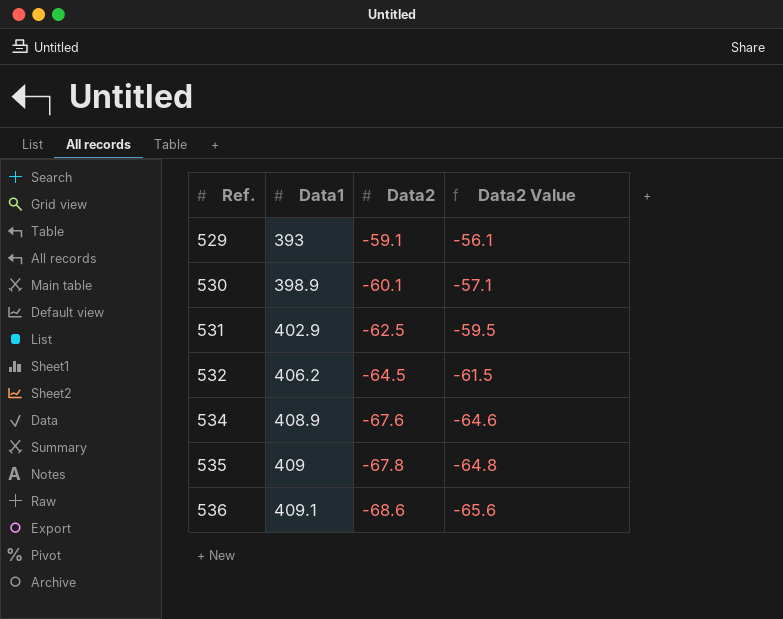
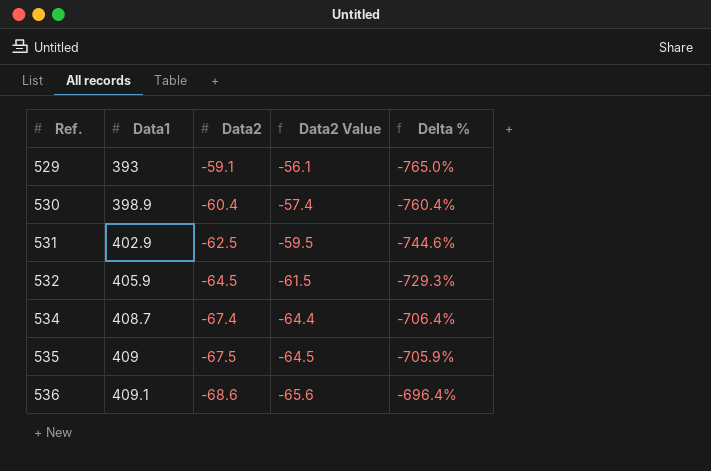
column Delta % | formula: none -> ([Data1] - [Data2]) / [Data2]
530 | Data2: -60.1 -> -60.4
530 | Data2 Value: -57.1 -> -57.4
532 | Data1: 406.2 -> 405.9
534 | Data1: 408.9 -> 408.7
534 | Data2: -67.6 -> -67.4
534 | Data2 Value: -64.6 -> -64.4
535 | Data2: -67.8 -> -67.5
535 | Data2 Value: -64.8 -> -64.5

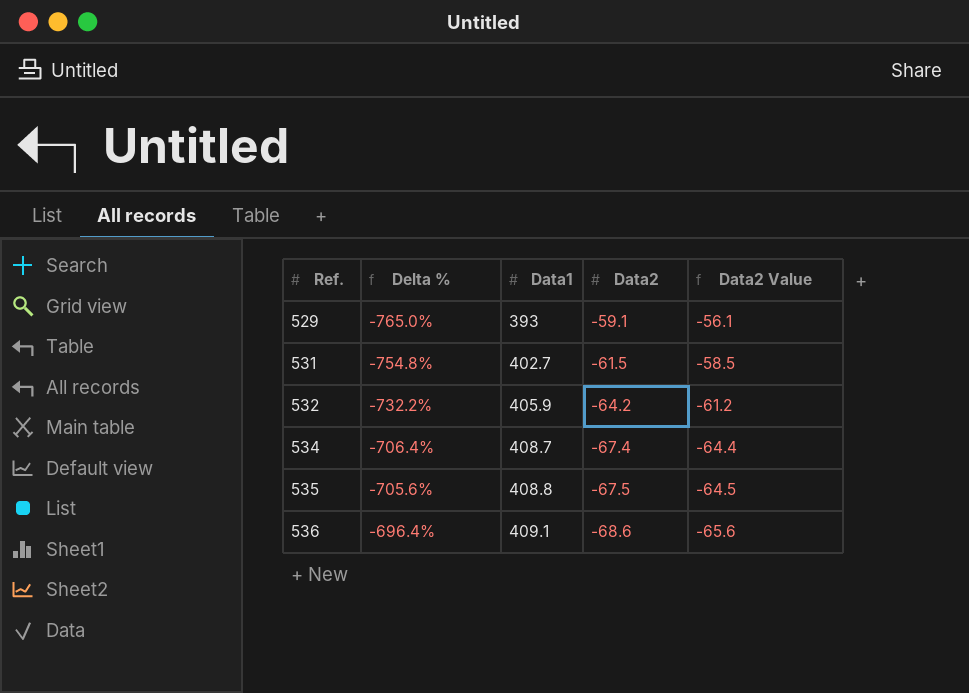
column Delta % | position: 5 -> 2
row 530: 398.9 | -60.4 | -57.4 | -760.4% -> none
531 | Delta %: -744.6% -> -754.8%
531 | Data1: 402.9 -> 402.7
531 | Data2: -62.5 -> -61.5
531 | Data2 Value: -59.5 -> -58.5
532 | Delta %: -729.3% -> -732.2%
532 | Data2: -64.5 -> -64.2
532 | Data2 Value: -61.5 -> -61.2
535 | Delta %: -705.9% -> -705.6%
535 | Data1: 409 -> 408.8

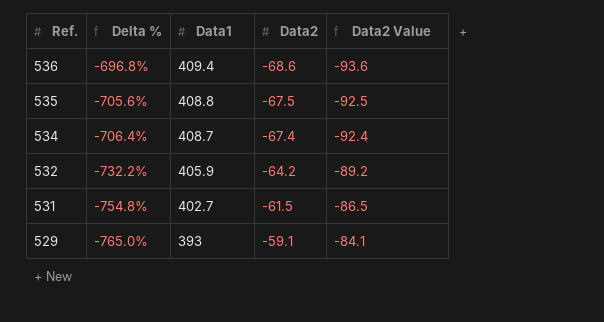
row order: Ref. ascending -> Ref. descending
column Data2 Value | formula: [Data2] + 3 -> [Data2] - 25
536 | Delta %: -696.4% -> -696.8%
536 | Data1: 409.1 -> 409.4

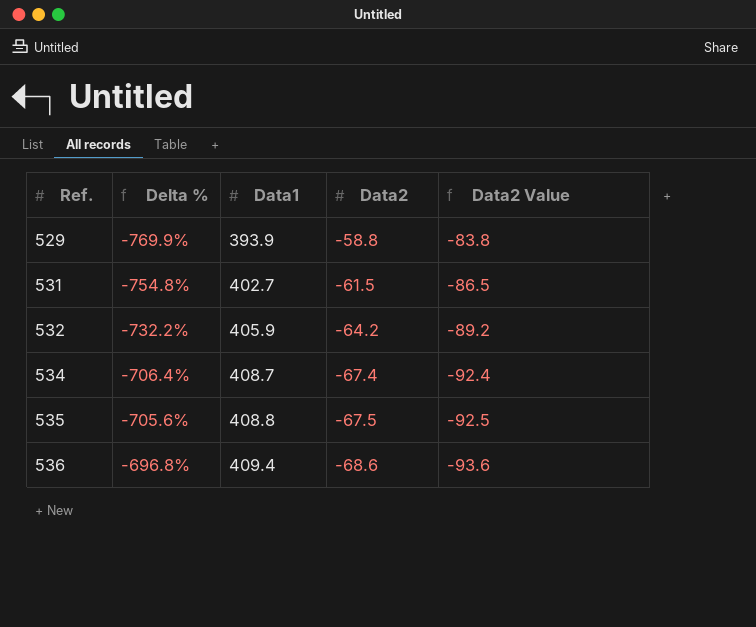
row order: Ref. descending -> Ref. ascending
529 | Delta %: -765.0% -> -769.9%
529 | Data1: 393 -> 393.9
529 | Data2: -59.1 -> -58.8
529 | Data2 Value: -84.1 -> -83.8

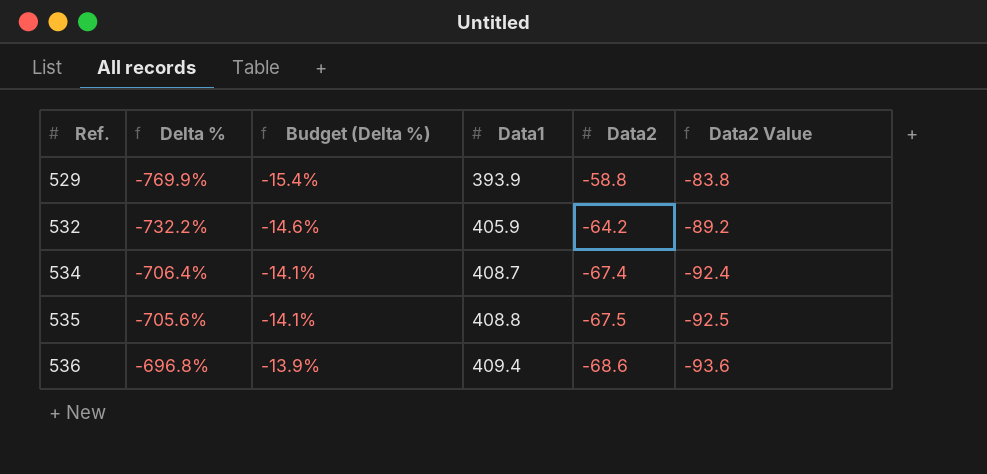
column Budget (Delta %) | formula: none -> [Delta %] * 0.02
row 531: -754.8% | 402.7 | -61.5 | -86.5 -> none

